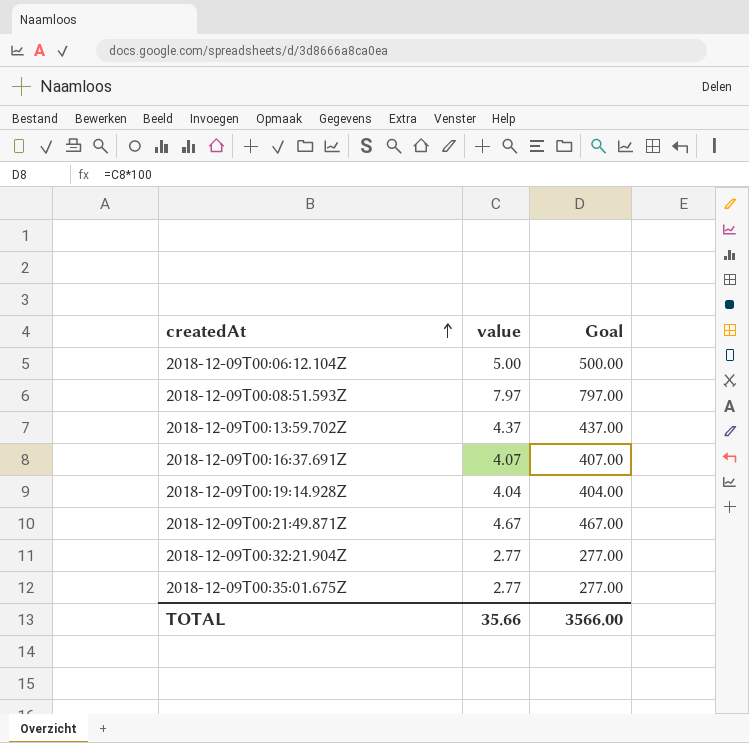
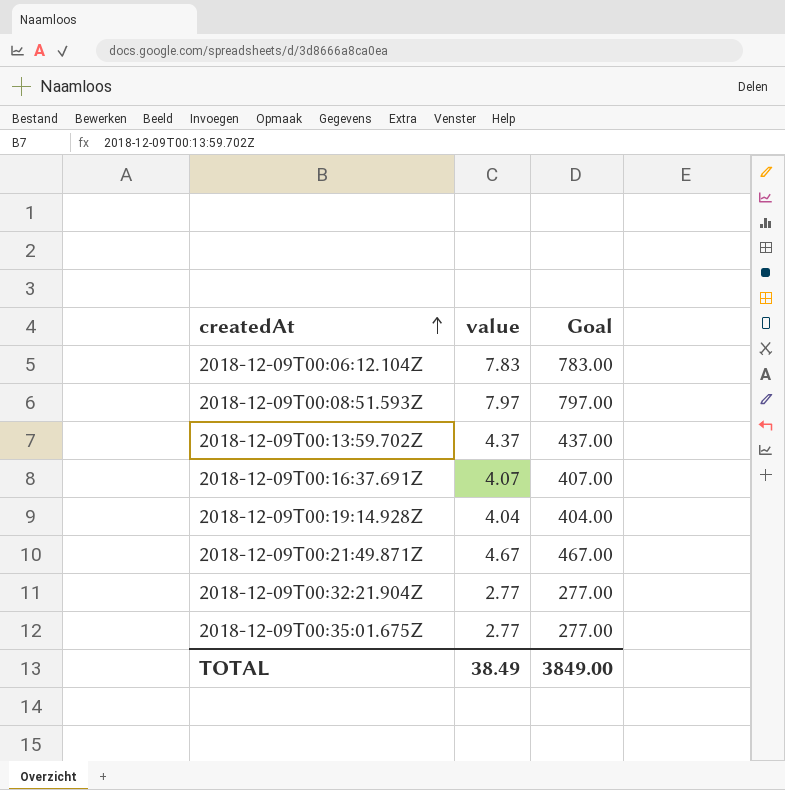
2018-12-09T00:06:12.104Z | value: 5.00 -> 7.83
2018-12-09T00:06:12.104Z | Goal: 500.00 -> 783.00
TOTAL | value: 35.66 -> 38.49
TOTAL | Goal: 3566.00 -> 3849.00

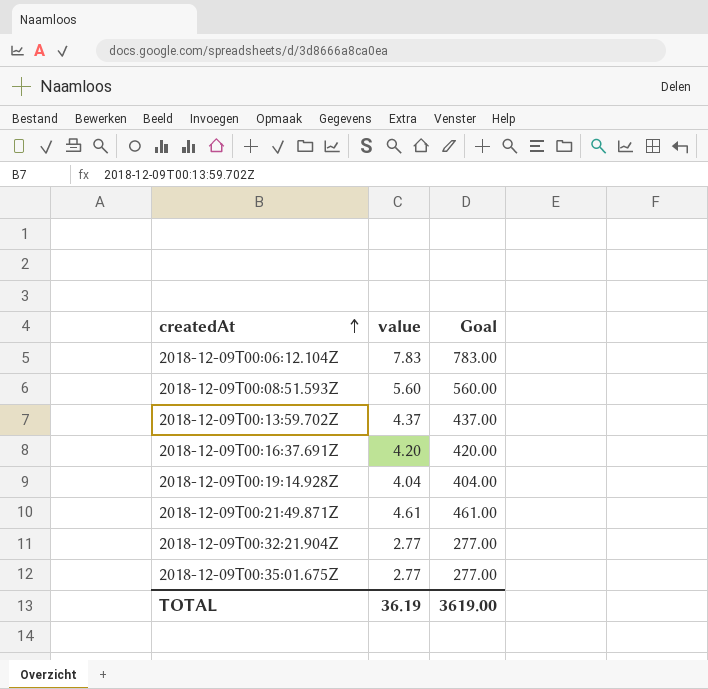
2018-12-09T00:08:51.593Z | value: 7.97 -> 5.60
2018-12-09T00:08:51.593Z | Goal: 797.00 -> 560.00
2018-12-09T00:16:37.691Z | value: 4.07 -> 4.20
2018-12-09T00:16:37.691Z | Goal: 407.00 -> 420.00
2018-12-09T00:21:49.871Z | value: 4.67 -> 4.61
2018-12-09T00:21:49.871Z | Goal: 467.00 -> 461.00
TOTAL | value: 38.49 -> 36.19
TOTAL | Goal: 3849.00 -> 3619.00

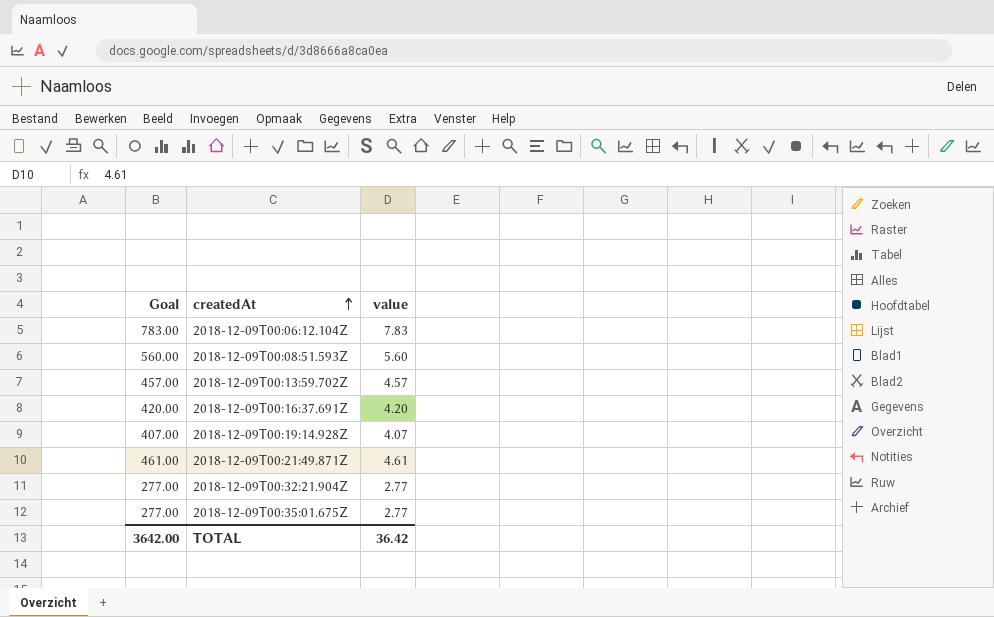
column Goal | position: 3 -> 1
2018-12-09T00:13:59.702Z | Goal: 437.00 -> 457.00
2018-12-09T00:13:59.702Z | value: 4.37 -> 4.57
2018-12-09T00:19:14.928Z | Goal: 404.00 -> 407.00
2018-12-09T00:19:14.928Z | value: 4.04 -> 4.07
TOTAL | Goal: 3619.00 -> 3642.00
TOTAL | value: 36.19 -> 36.42

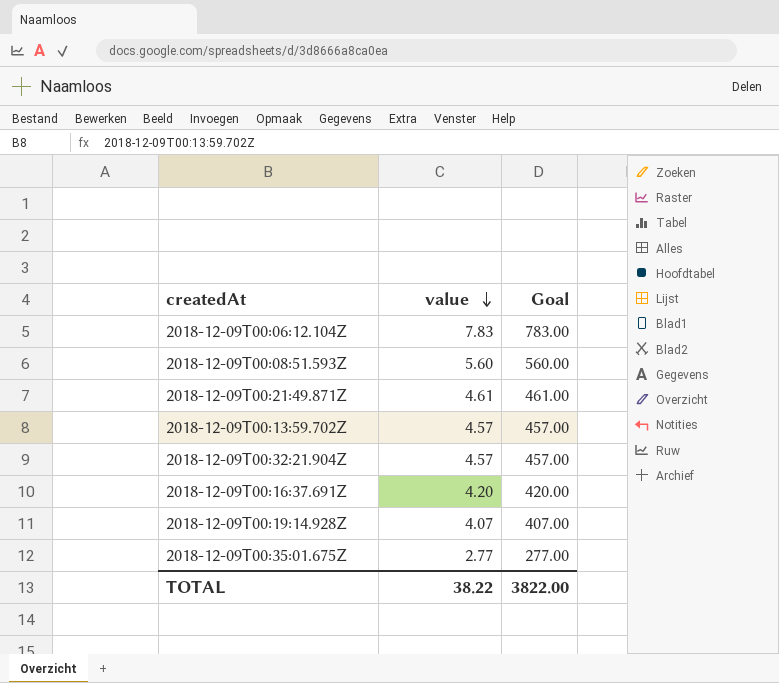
row order: createdAt ascending -> value descending
column Goal | position: 1 -> 3
2018-12-09T00:32:21.904Z | value: 2.77 -> 4.57
2018-12-09T00:32:21.904Z | Goal: 277.00 -> 457.00
TOTAL | value: 36.42 -> 38.22
TOTAL | Goal: 3642.00 -> 3822.00

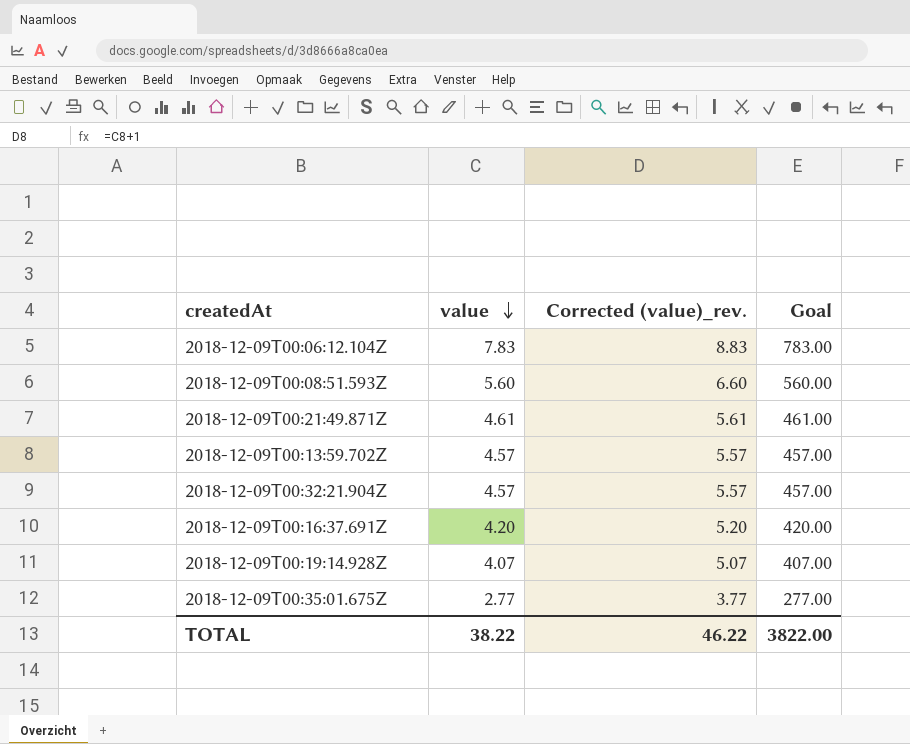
column Corrected (value)_rev. | formula: none -> [value] + 1

